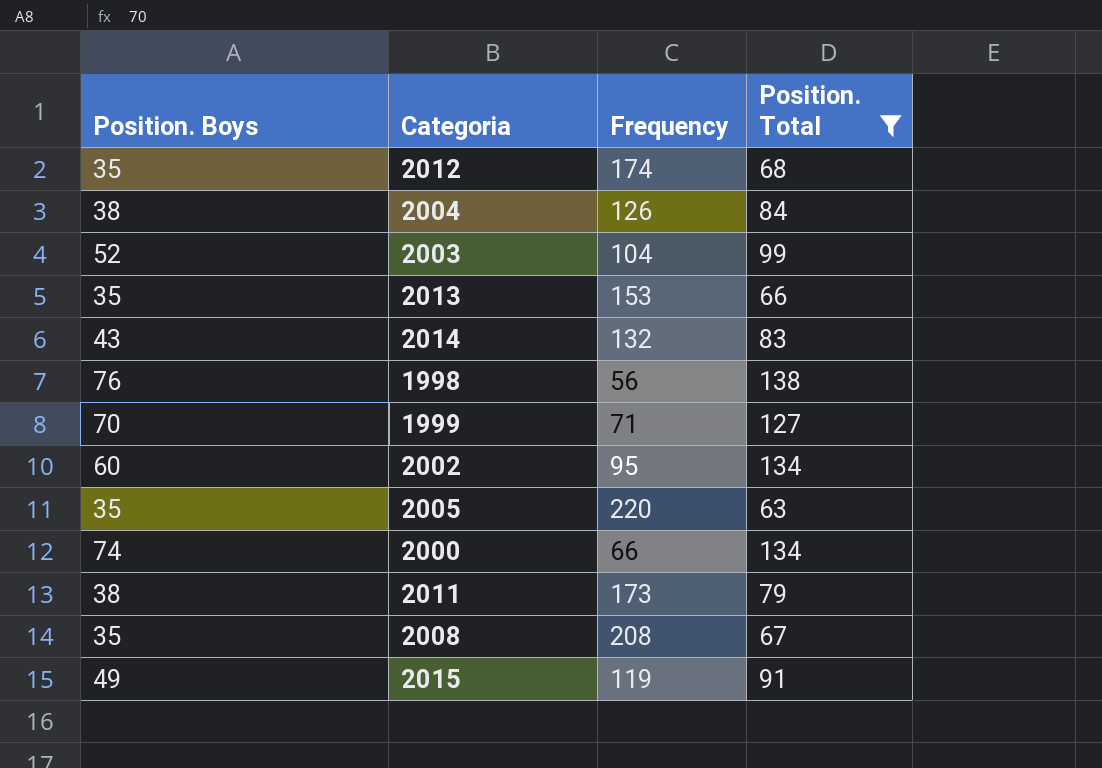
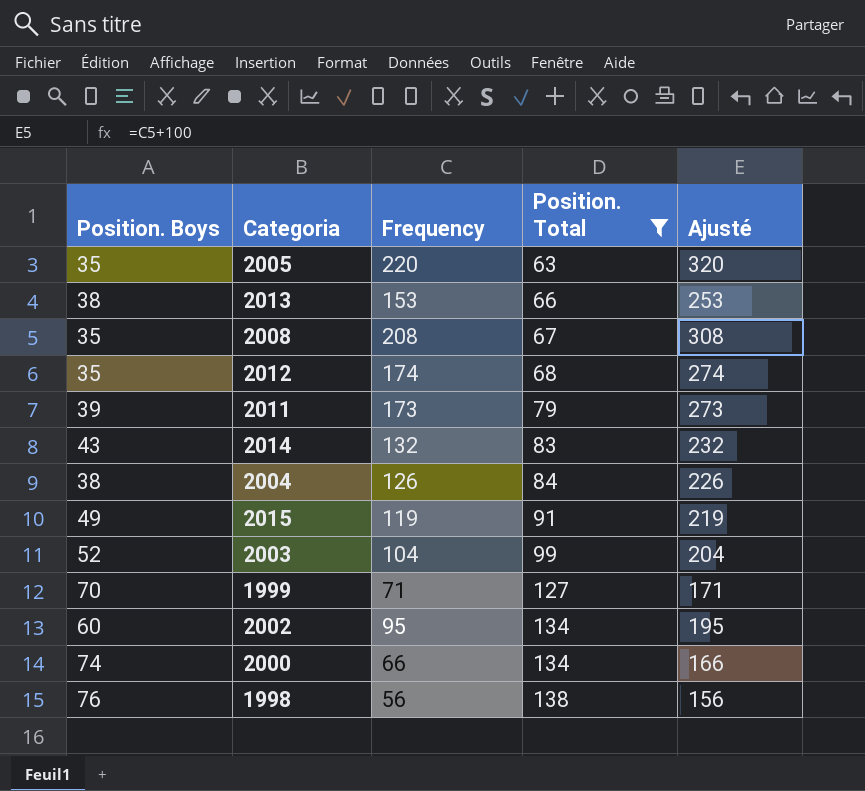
row order: none -> Position. Total ascending
column Ajusté | formula: none -> [Frequency] + 100
2013 | Position. Boys: 35 -> 38
2011 | Position. Boys: 38 -> 39

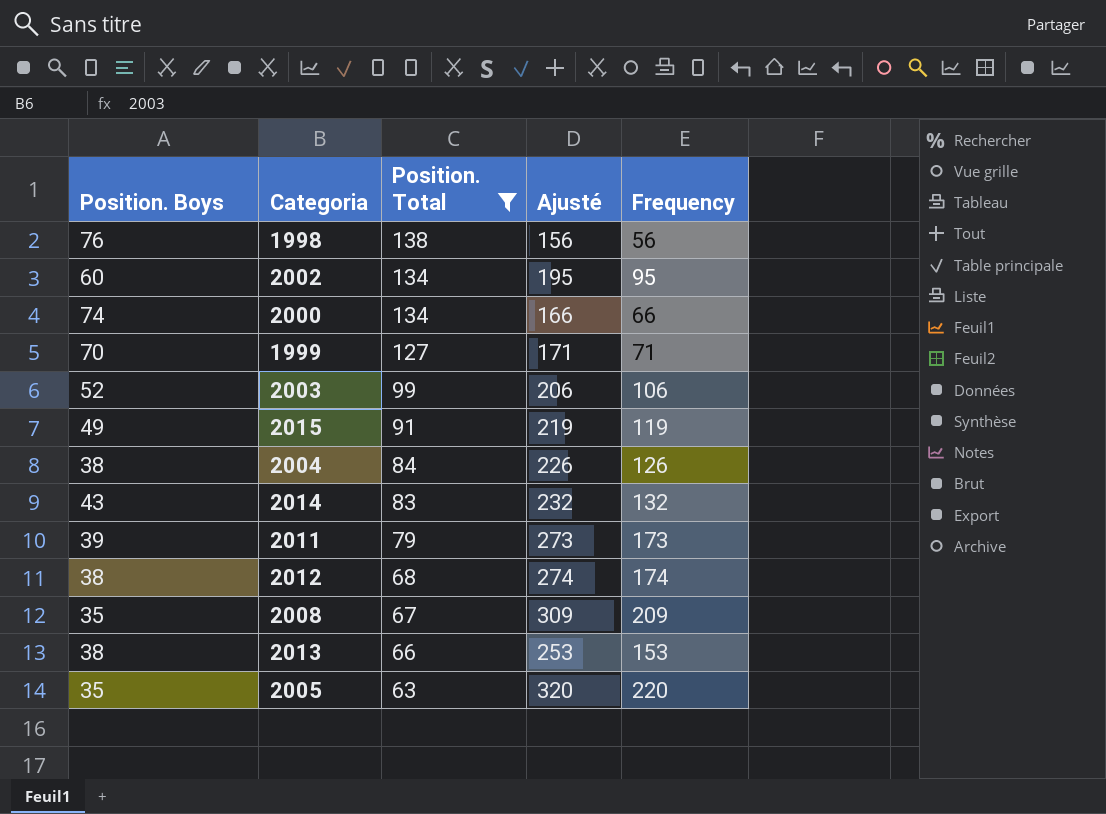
row order: Position. Total ascending -> Position. Total descending
column Frequency | position: 3 -> 5
2003 | Ajusté: 204 -> 206
2003 | Frequency: 104 -> 106
2012 | Position. Boys: 35 -> 38
2008 | Ajusté: 308 -> 309
2008 | Frequency: 208 -> 209

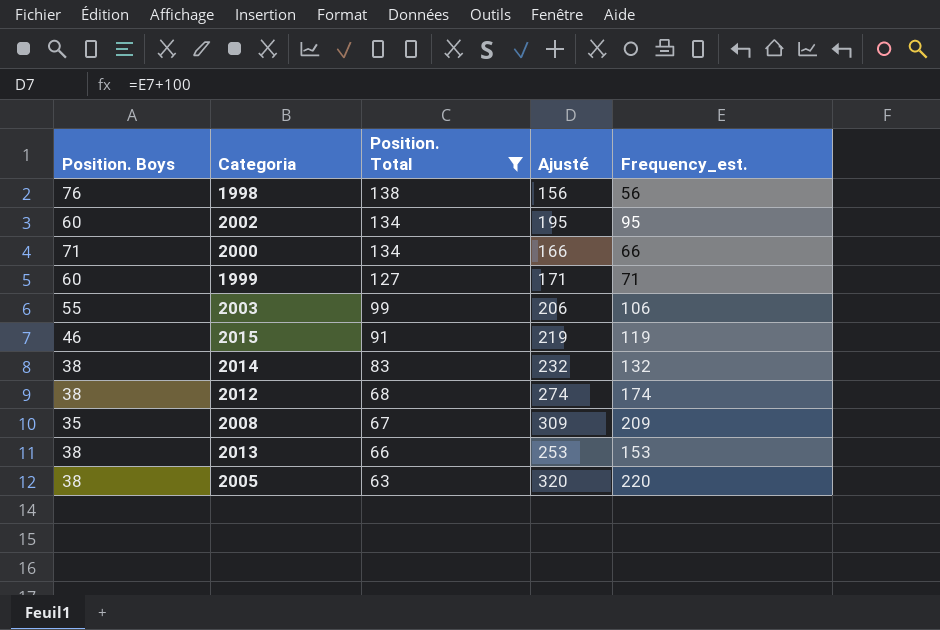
column name: Frequency -> Frequency_est.
row 2004: 38 | 84 | 226 | 126 -> none
row 2011: 39 | 79 | 273 | 173 -> none
2000 | Position. Boys: 74 -> 71
1999 | Position. Boys: 70 -> 60
2003 | Position. Boys: 52 -> 55
2015 | Position. Boys: 49 -> 46
2014 | Position. Boys: 43 -> 38
2005 | Position. Boys: 35 -> 38

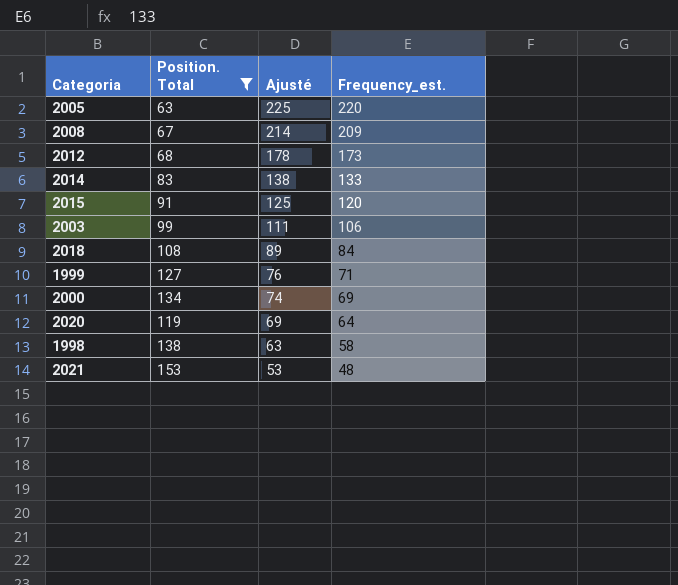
row order: Position. Total descending -> Ajusté descending
column Position. Boys | position: 1 -> none
column Ajusté | formula: [Frequency_est.] + 100 -> [Frequency_est.] + 5
row 2002: 60 | 134 | 195 | 95 -> none
row 2013: 38 | 66 | 253 | 153 -> none
2012 | Frequency_est.: 174 -> 173
2014 | Frequency_est.: 132 -> 133
2015 | Frequency_est.: 119 -> 120
row 2018: none -> 108 | 89 | 84
2000 | Frequency_est.: 66 -> 69
row 2020: none -> 119 | 69 | 64
1998 | Frequency_est.: 56 -> 58
row 2021: none -> 153 | 53 | 48

